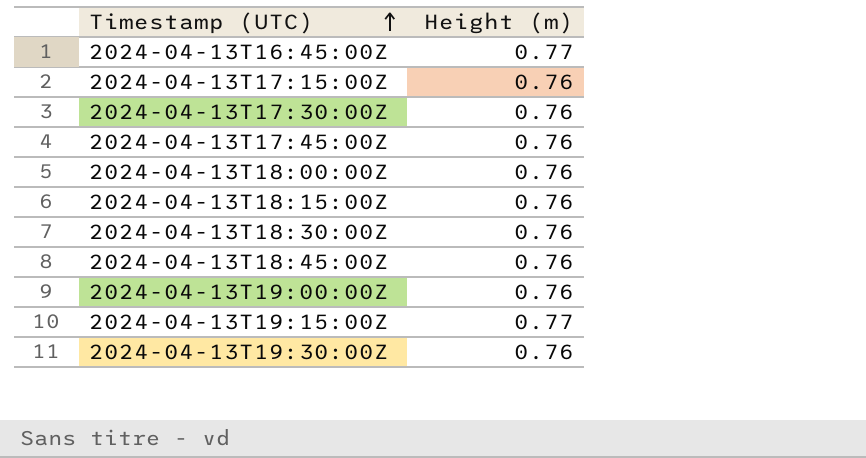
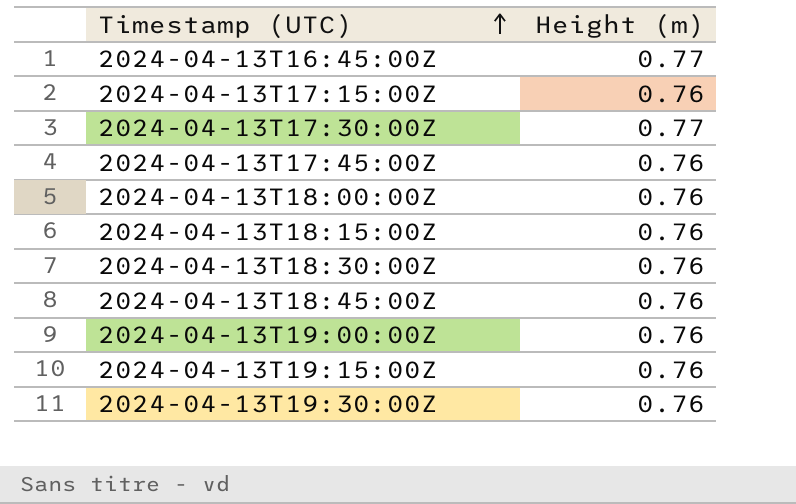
2024-04-13T17:30:00Z | Height (m): 0.76 -> 0.77
2024-04-13T19:15:00Z | Height (m): 0.77 -> 0.76

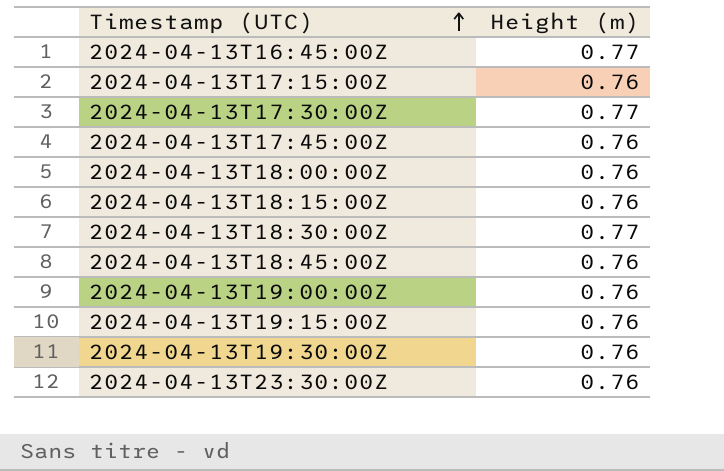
2024-04-13T18:30:00Z | Height (m): 0.76 -> 0.77
row 2024-04-13T23:30:00Z: none -> 0.76

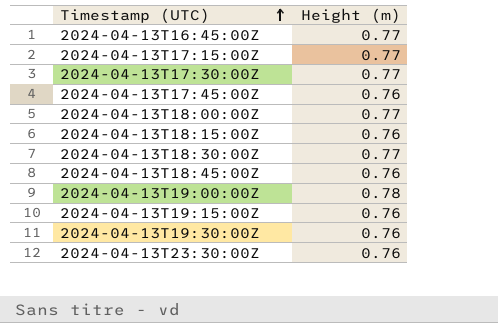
2024-04-13T17:15:00Z | Height (m): 0.76 -> 0.77
2024-04-13T18:00:00Z | Height (m): 0.76 -> 0.77
2024-04-13T19:00:00Z | Height (m): 0.76 -> 0.78

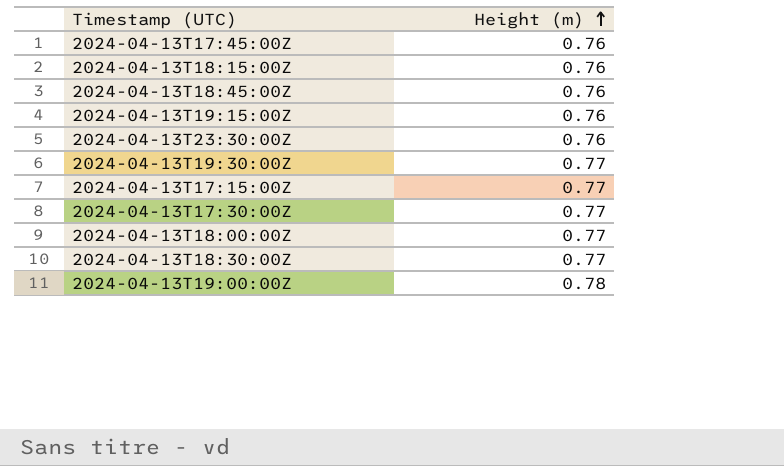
row order: Timestamp (UTC) ascending -> Height (m) ascending
row 2024-04-13T16:45:00Z: 0.77 -> none
2024-04-13T19:30:00Z | Height (m): 0.76 -> 0.77

